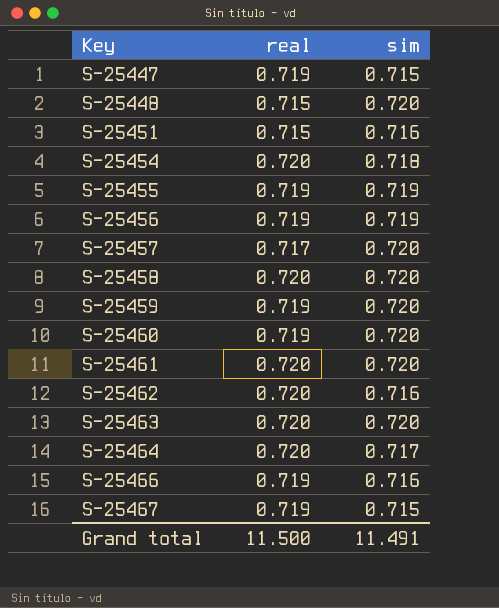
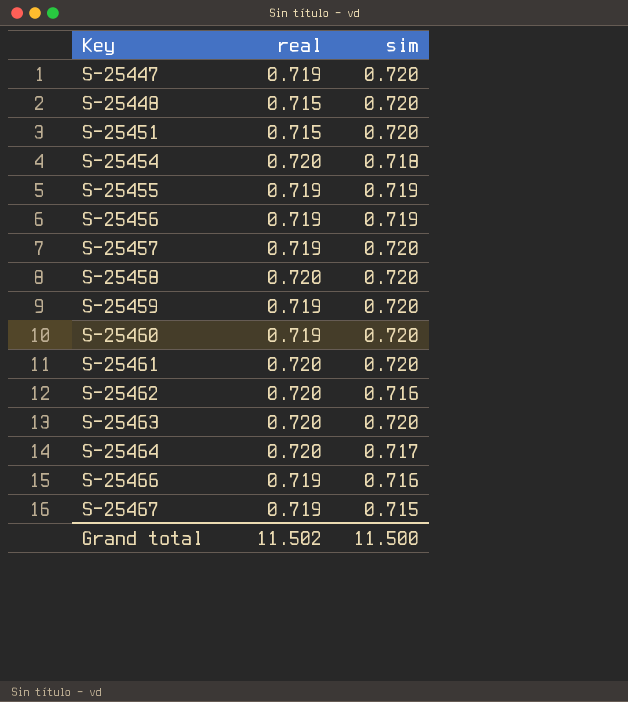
S-25447 | sim: 0.715 -> 0.720
S-25451 | sim: 0.716 -> 0.720
S-25457 | real: 0.717 -> 0.719
Grand total | real: 11.500 -> 11.502
Grand total | sim: 11.491 -> 11.500

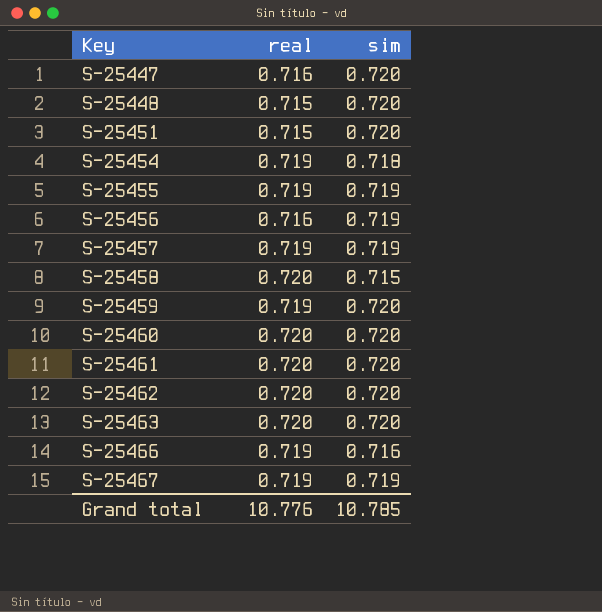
row S-25464: 0.720 | 0.717 -> none
S-25447 | real: 0.719 -> 0.716
S-25454 | real: 0.720 -> 0.719
S-25456 | real: 0.719 -> 0.716
S-25457 | sim: 0.720 -> 0.719
S-25458 | sim: 0.720 -> 0.715
S-25460 | real: 0.719 -> 0.720
S-25462 | sim: 0.716 -> 0.720
S-25467 | sim: 0.715 -> 0.719
Grand total | real: 11.502 -> 10.776
Grand total | sim: 11.500 -> 10.785

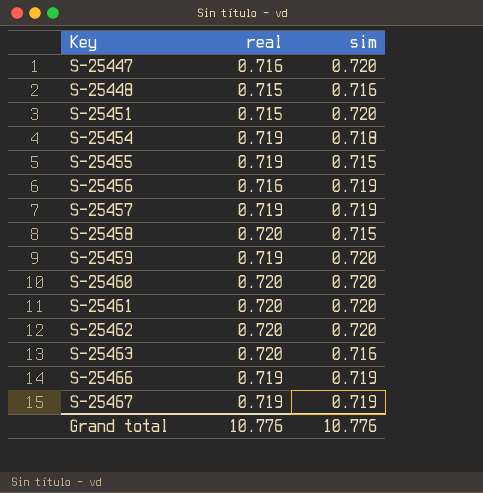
S-25448 | sim: 0.720 -> 0.716
S-25455 | sim: 0.719 -> 0.715
S-25463 | sim: 0.720 -> 0.716
S-25466 | sim: 0.716 -> 0.719
Grand total | sim: 10.785 -> 10.776

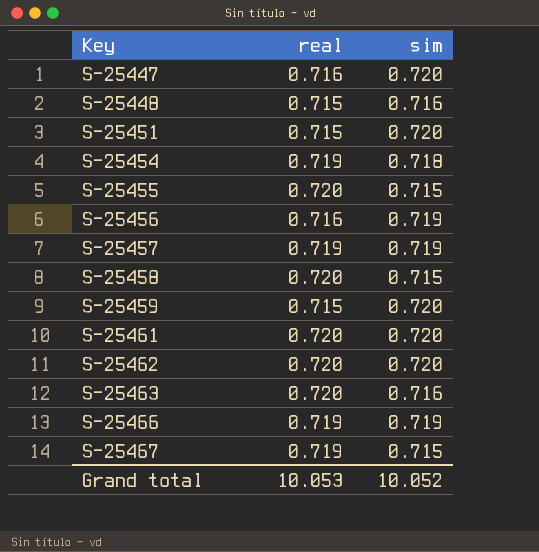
row S-25460: 0.720 | 0.720 -> none
S-25455 | real: 0.719 -> 0.720
S-25459 | real: 0.719 -> 0.715
S-25467 | sim: 0.719 -> 0.715
Grand total | real: 10.776 -> 10.053
Grand total | sim: 10.776 -> 10.052

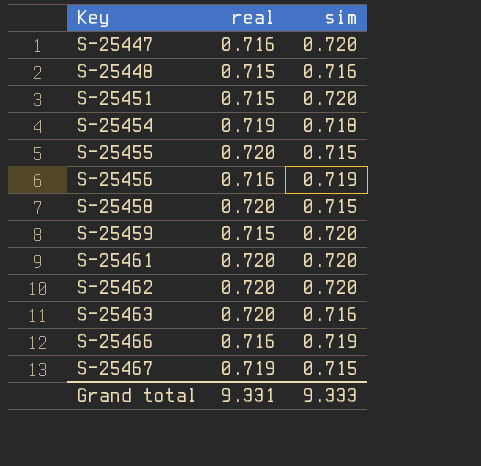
row S-25457: 0.719 | 0.719 -> none
S-25466 | real: 0.719 -> 0.716
Grand total | real: 10.053 -> 9.331
Grand total | sim: 10.052 -> 9.333

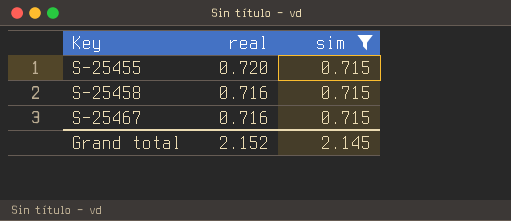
filter: none -> sim = 0.715
S-25458 | real: 0.720 -> 0.716
S-25467 | real: 0.719 -> 0.716
Grand total | real: 9.331 -> 2.152
Grand total | sim: 9.333 -> 2.145

